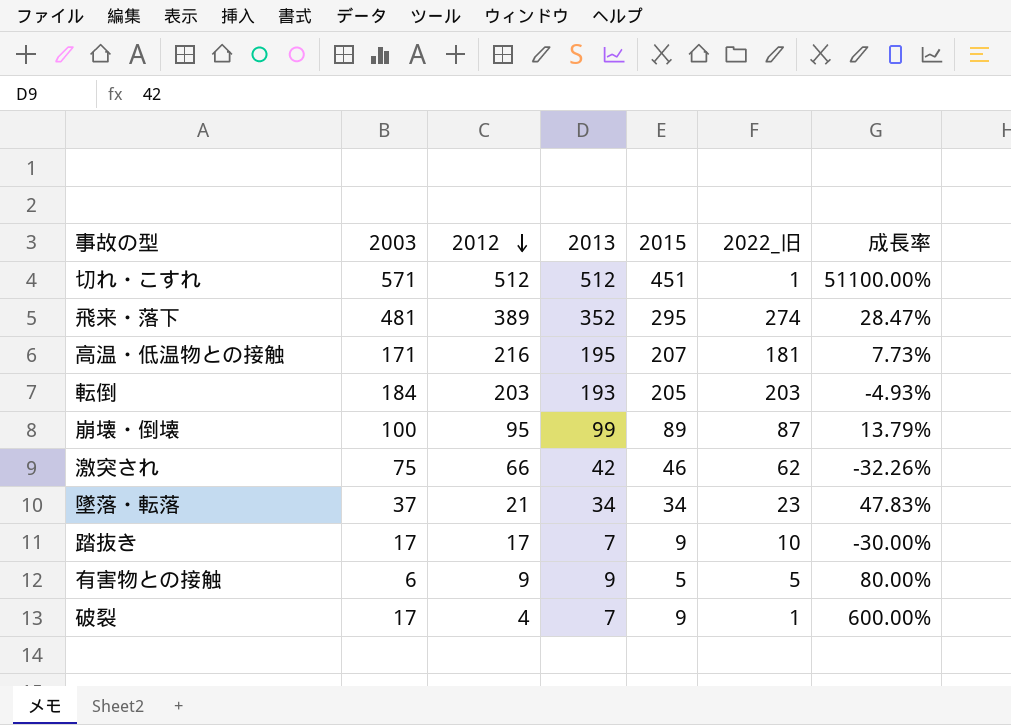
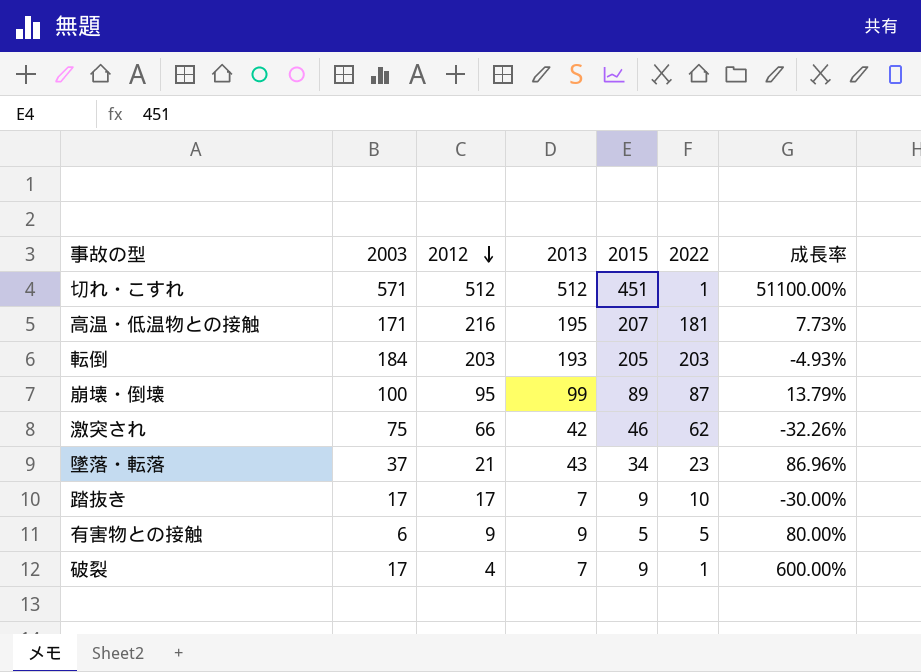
column name: 2022_旧 -> 2022
row 飛来・落下: 481 | 389 | 352 | 295 | 274 | 28.47% -> none
墜落・転落 | 2013: 34 -> 43
墜落・転落 | 成長率: 47.83% -> 86.96%

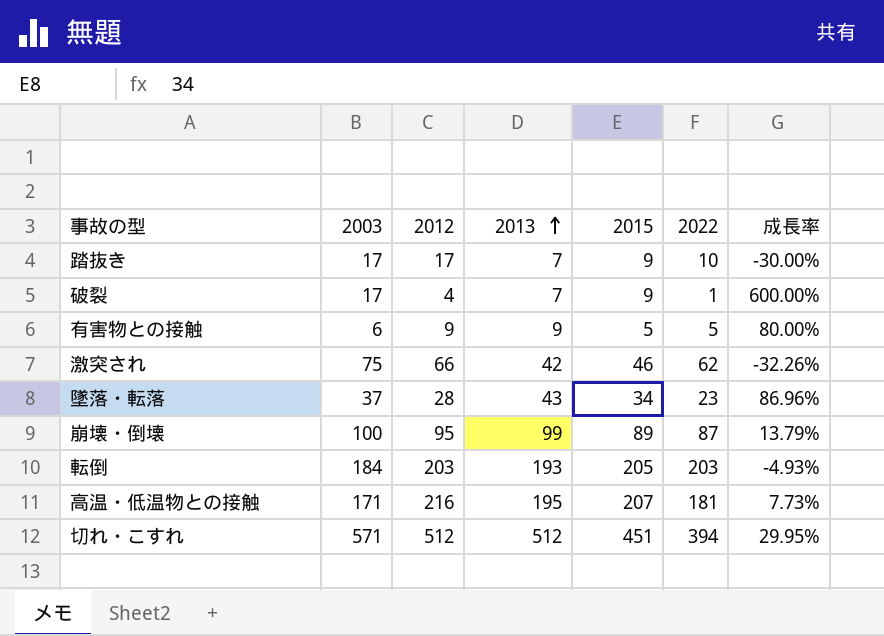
row order: 2012 descending -> 2013 ascending
墜落・転落 | 2012: 21 -> 28
切れ・こすれ | 2022: 1 -> 394
切れ・こすれ | 成長率: 51100.00% -> 29.95%

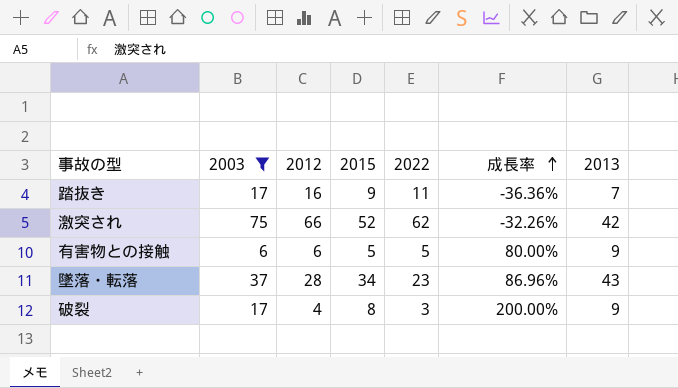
filter: none -> 2003 <= 75
row order: 2013 ascending -> 成長率 ascending
column 2013 | position: 4 -> 7
踏抜き | 2012: 17 -> 16
踏抜き | 2022: 10 -> 11
踏抜き | 成長率: -30.00% -> -36.36%
激突され | 2015: 46 -> 52
有害物との接触 | 2012: 9 -> 6
破裂 | 2015: 9 -> 8
破裂 | 2022: 1 -> 3
破裂 | 成長率: 600.00% -> 200.00%
破裂 | 2013: 7 -> 9

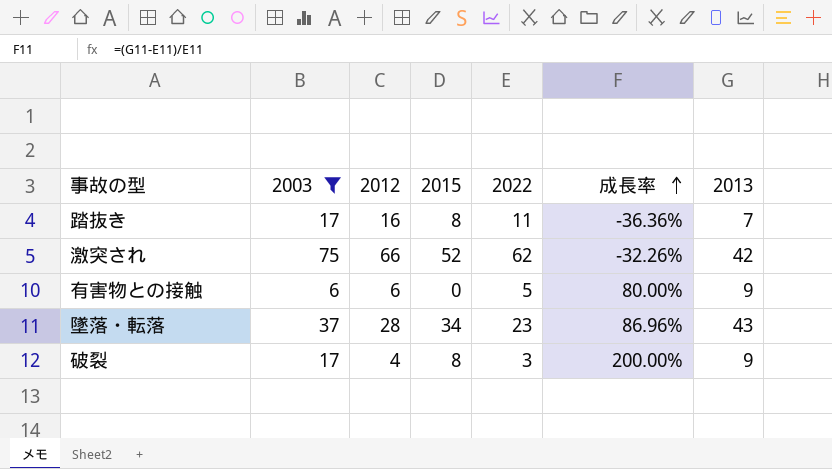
踏抜き | 2015: 9 -> 8
有害物との接触 | 2015: 5 -> 0

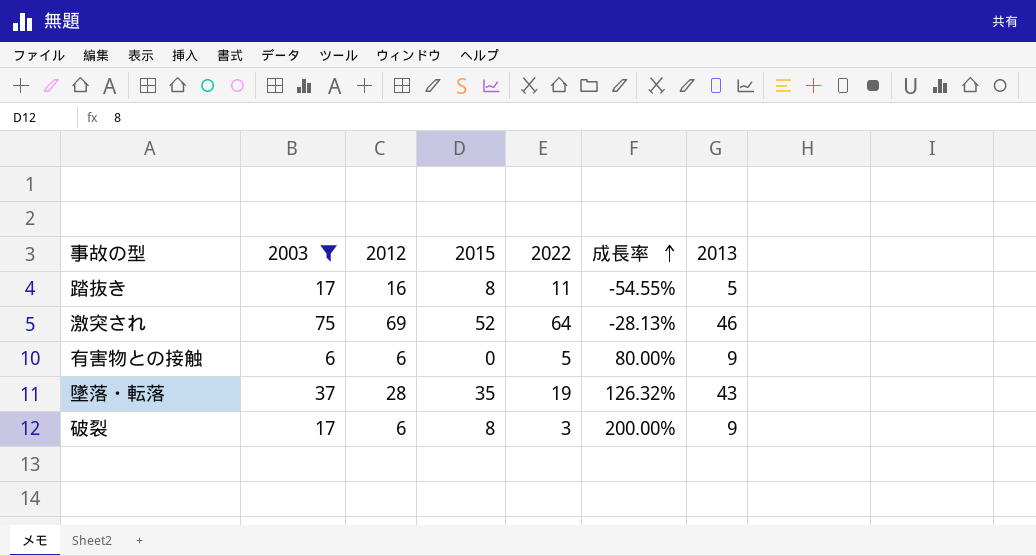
踏抜き | 成長率: -36.36% -> -54.55%
踏抜き | 2013: 7 -> 5
激突され | 2012: 66 -> 69
激突され | 2022: 62 -> 64
激突され | 成長率: -32.26% -> -28.13%
激突され | 2013: 42 -> 46
墜落・転落 | 2015: 34 -> 35
墜落・転落 | 2022: 23 -> 19
墜落・転落 | 成長率: 86.96% -> 126.32%
破裂 | 2012: 4 -> 6

